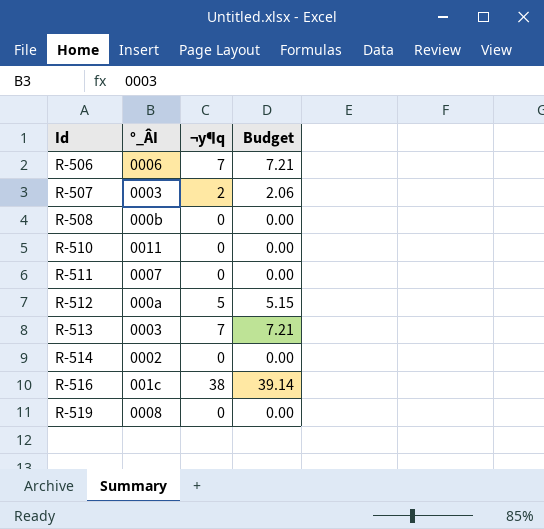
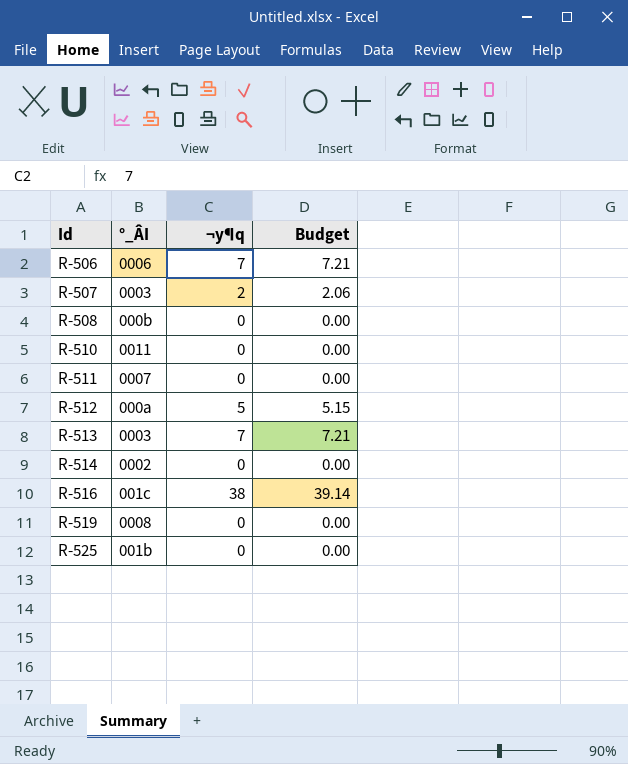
row R-525: none -> 001b | 0 | 0.00

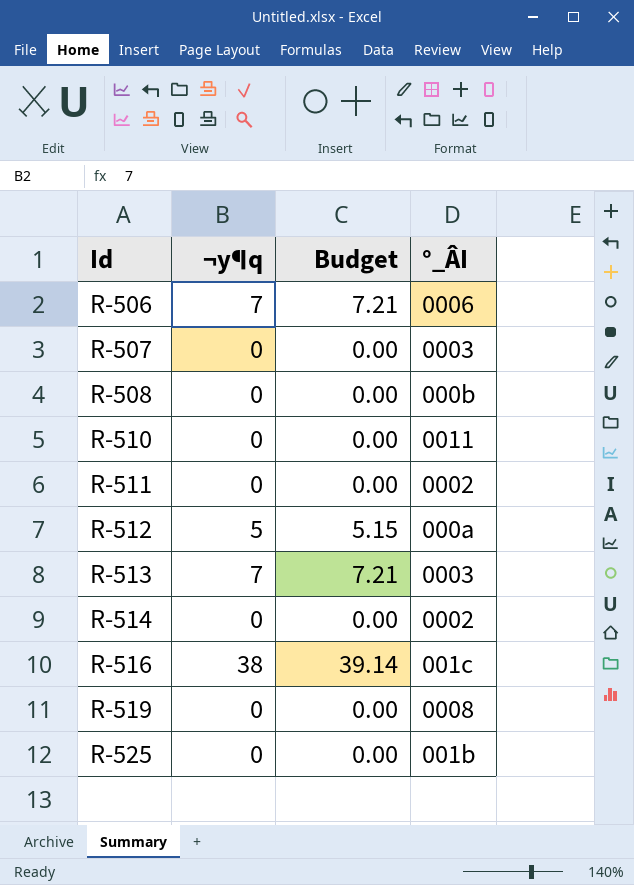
column °_ÂI | position: 2 -> 4
R-507 | ¬y¶q: 2 -> 0
R-507 | Budget: 2.06 -> 0.00
R-511 | °_ÂI: 0007 -> 0002

